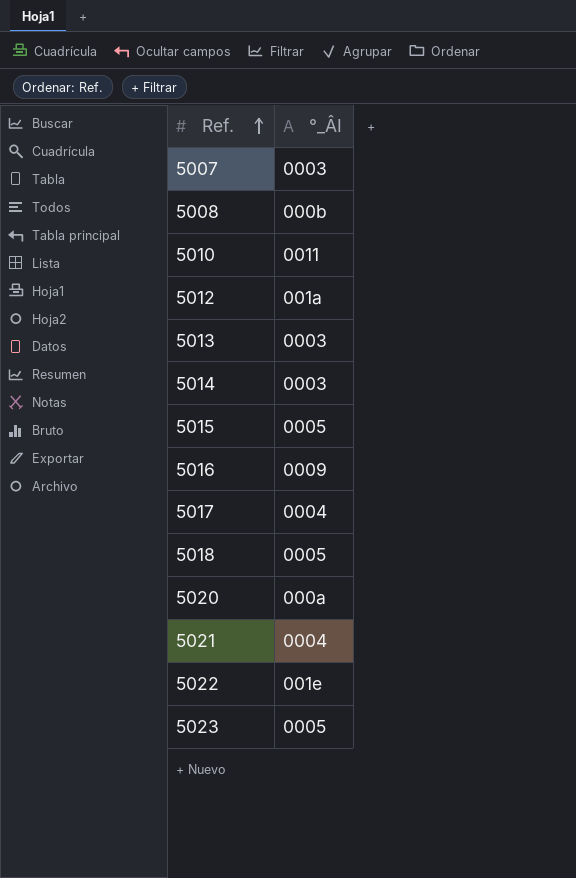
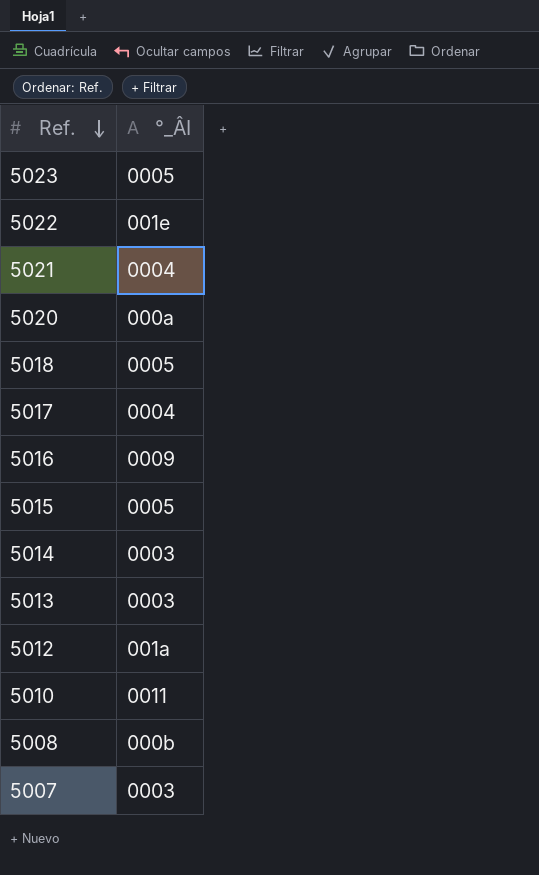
row order: Ref. ascending -> Ref. descending

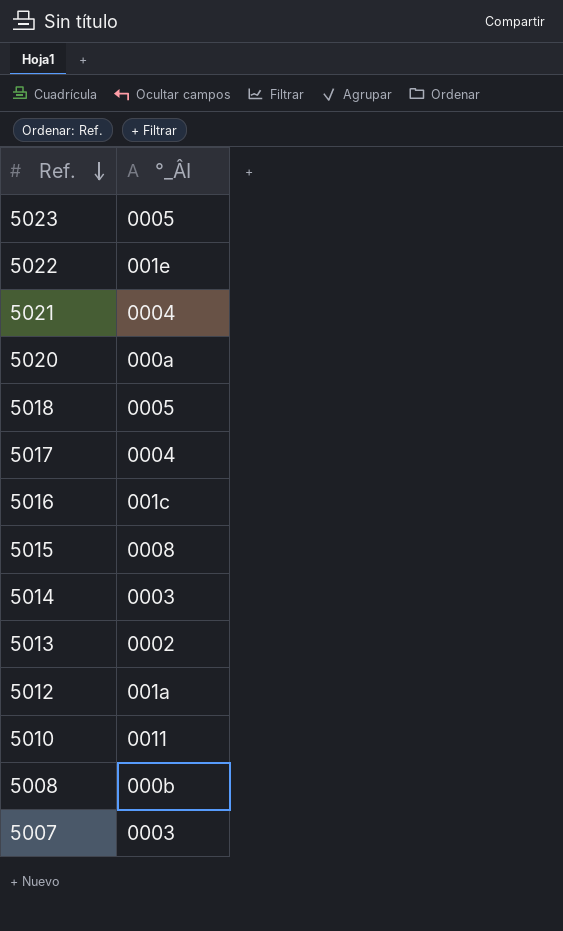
5016 | °_ÂI: 0009 -> 001c
5015 | °_ÂI: 0005 -> 0008
5013 | °_ÂI: 0003 -> 0002

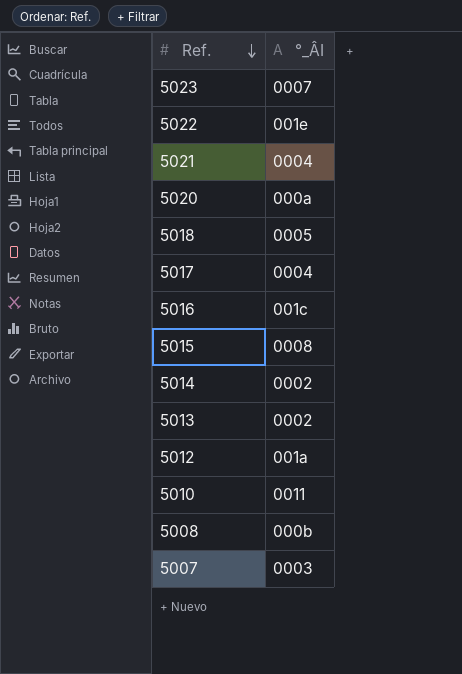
5023 | °_ÂI: 0005 -> 0007
5014 | °_ÂI: 0003 -> 0002

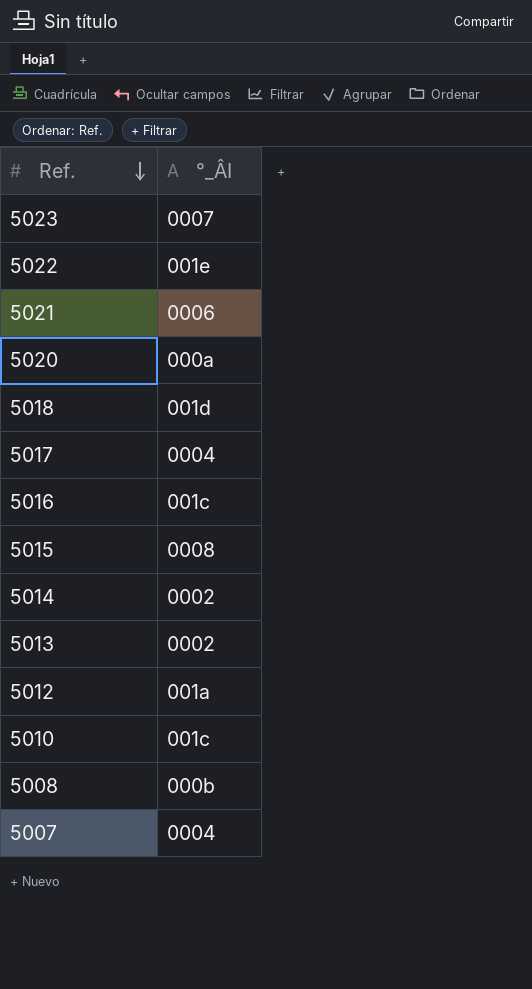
5021 | °_ÂI: 0004 -> 0006
5018 | °_ÂI: 0005 -> 001d
5010 | °_ÂI: 0011 -> 001c
5007 | °_ÂI: 0003 -> 0004

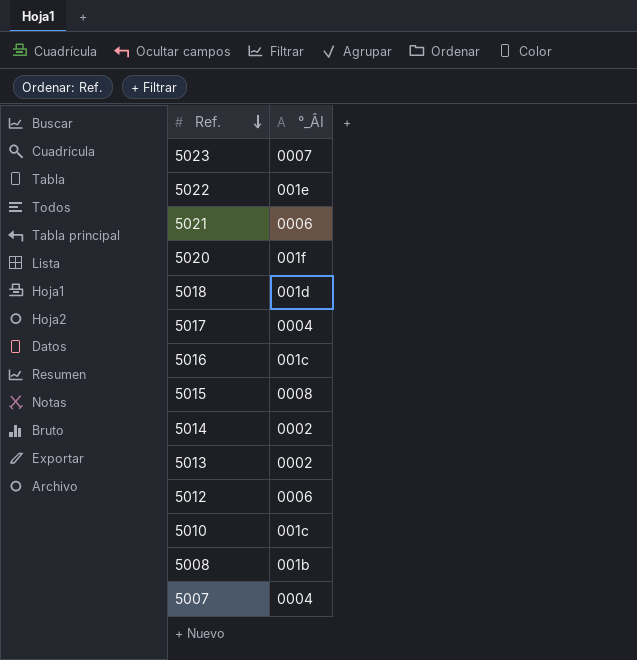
5020 | °_ÂI: 000a -> 001f
5012 | °_ÂI: 001a -> 0006
5008 | °_ÂI: 000b -> 001b

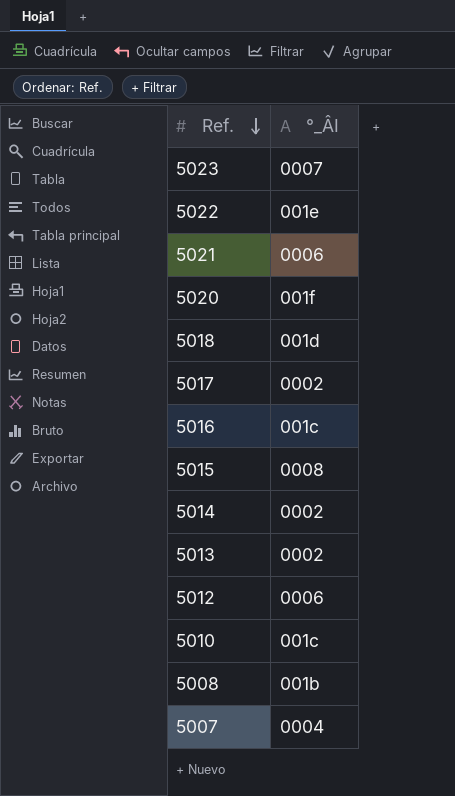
5017 | °_ÂI: 0004 -> 0002

